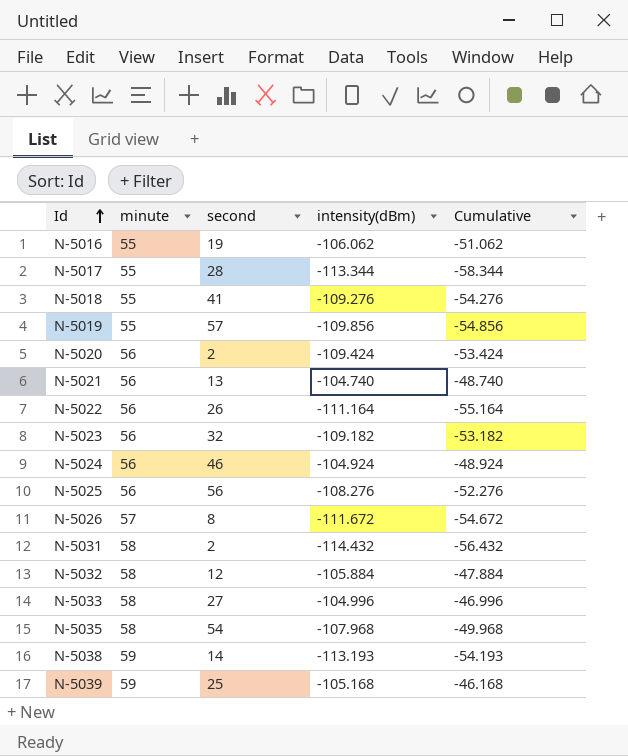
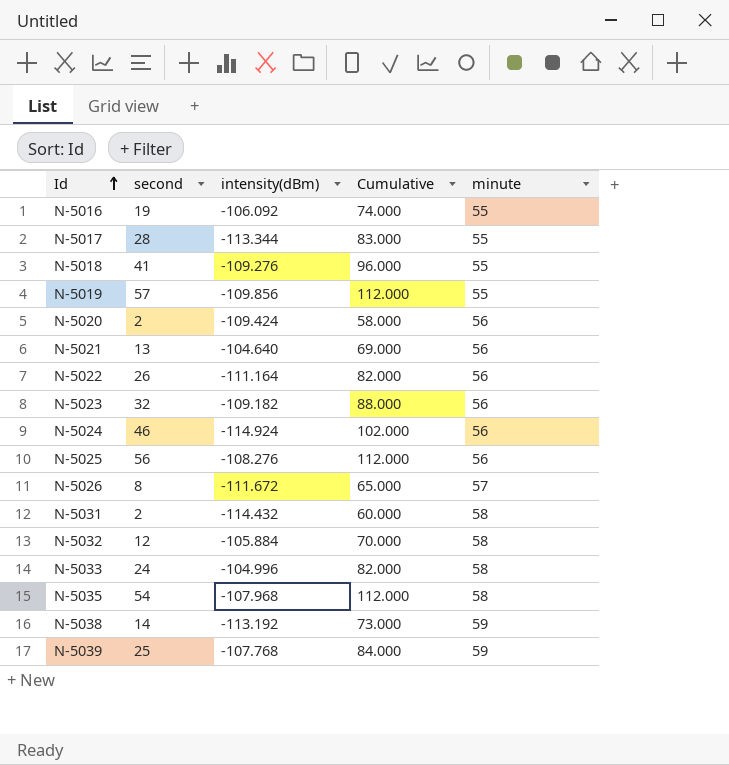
column Cumulative | formula: [minute] + [intensity(dBm)] -> [second] + [minute]
column minute | position: 2 -> 5
N-5016 | intensity(dBm): -106.062 -> -106.092
N-5021 | intensity(dBm): -104.740 -> -104.640
N-5024 | intensity(dBm): -104.924 -> -114.924
N-5033 | second: 27 -> 24
N-5038 | intensity(dBm): -113.193 -> -113.192
N-5039 | intensity(dBm): -105.168 -> -107.768

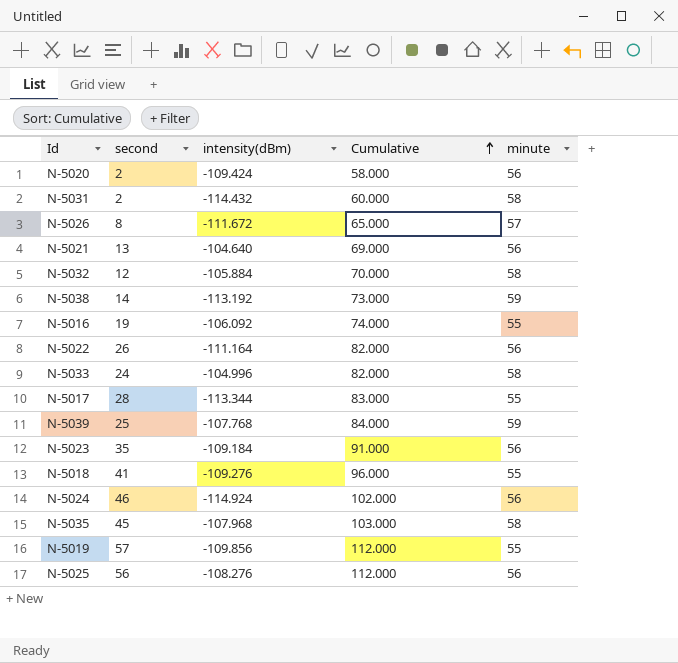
row order: Id ascending -> Cumulative ascending
N-5023 | second: 32 -> 35
N-5023 | intensity(dBm): -109.182 -> -109.184
N-5023 | Cumulative: 88.000 -> 91.000
N-5035 | second: 54 -> 45
N-5035 | Cumulative: 112.000 -> 103.000

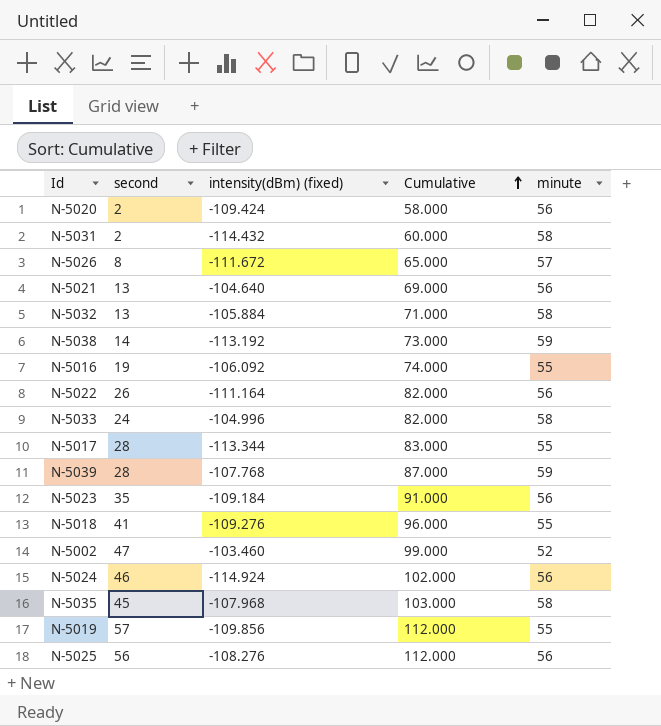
column name: intensity(dBm) -> intensity(dBm) (fixed)
N-5032 | second: 12 -> 13
N-5032 | Cumulative: 70.000 -> 71.000
N-5039 | second: 25 -> 28
N-5039 | Cumulative: 84.000 -> 87.000
row N-5002: none -> 47 | -103.460 | 99.000 | 52

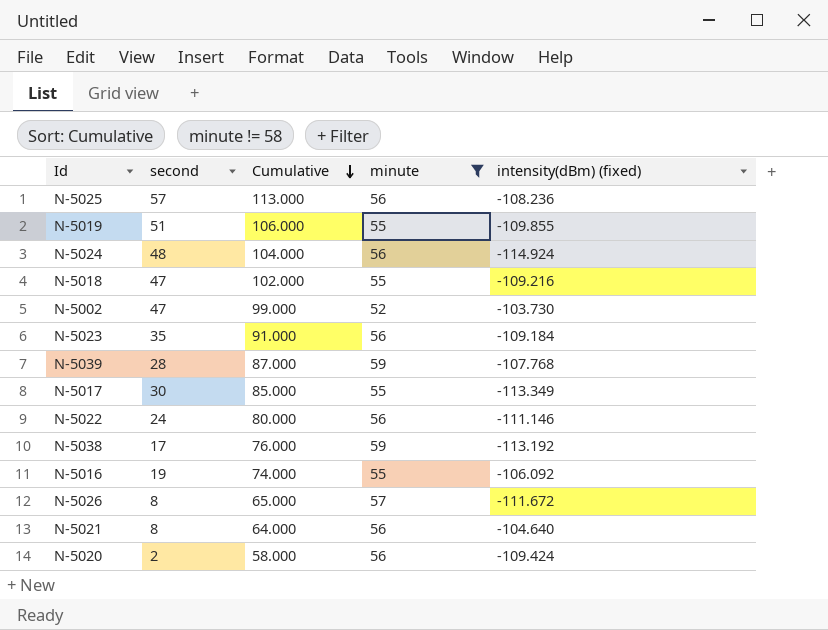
filter: none -> minute != 58
row order: Cumulative ascending -> Cumulative descending
column intensity(dBm) (fixed) | position: 3 -> 5
N-5025 | second: 56 -> 57
N-5025 | Cumulative: 112.000 -> 113.000
N-5025 | intensity(dBm) (fixed): -108.276 -> -108.236
N-5019 | second: 57 -> 51
N-5019 | Cumulative: 112.000 -> 106.000
N-5019 | intensity(dBm) (fixed): -109.856 -> -109.855
N-5024 | second: 46 -> 48
N-5024 | Cumulative: 102.000 -> 104.000
N-5018 | second: 41 -> 47
N-5018 | Cumulative: 96.000 -> 102.000
N-5018 | intensity(dBm) (fixed): -109.276 -> -109.216
N-5002 | intensity(dBm) (fixed): -103.460 -> -103.730
N-5017 | second: 28 -> 30
N-5017 | Cumulative: 83.000 -> 85.000
N-5017 | intensity(dBm) (fixed): -113.344 -> -113.349
N-5022 | second: 26 -> 24
N-5022 | Cumulative: 82.000 -> 80.000
N-5022 | intensity(dBm) (fixed): -111.164 -> -111.146
N-5038 | second: 14 -> 17
N-5038 | Cumulative: 73.000 -> 76.000
N-5021 | second: 13 -> 8
N-5021 | Cumulative: 69.000 -> 64.000

